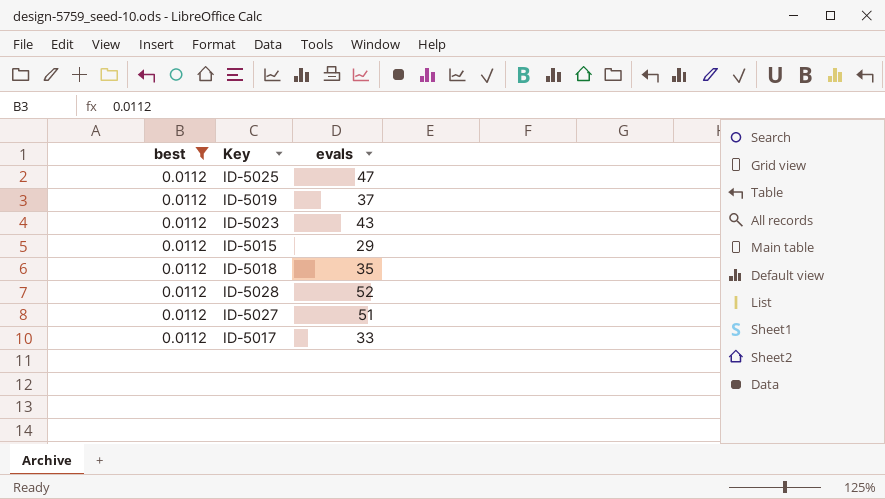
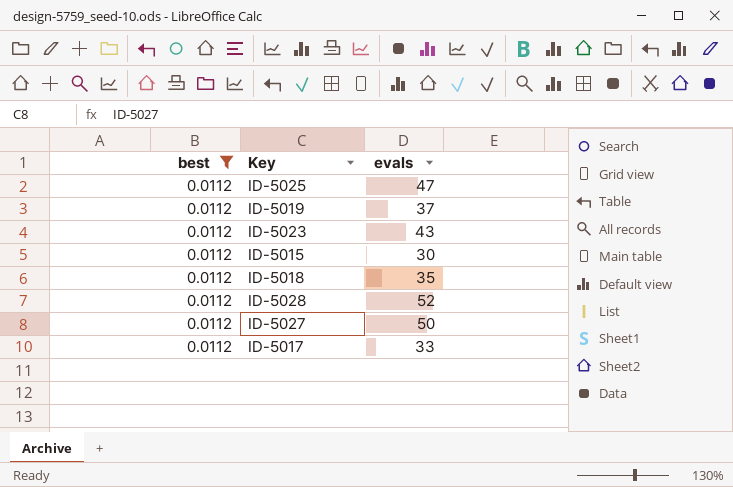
ID-5015 | evals: 29 -> 30
ID-5027 | evals: 51 -> 50

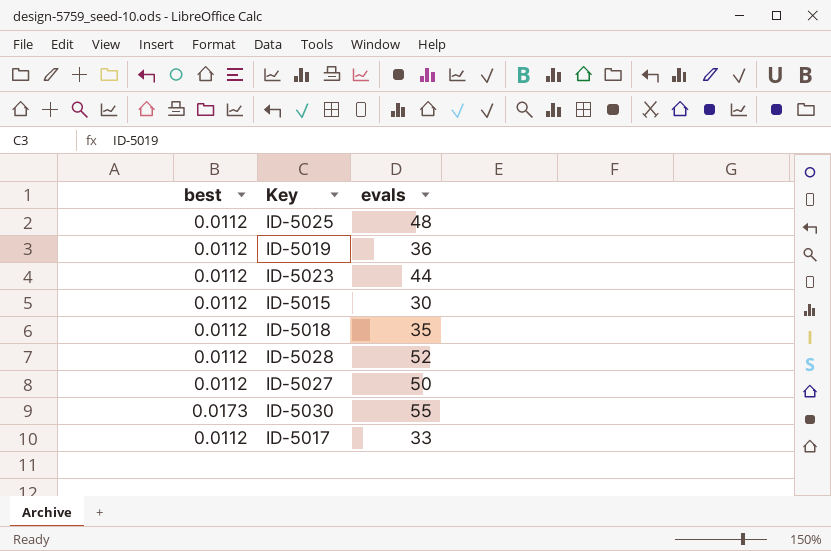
filter: best = 0.0112 -> none
ID-5025 | evals: 47 -> 48
ID-5019 | evals: 37 -> 36
ID-5023 | evals: 43 -> 44

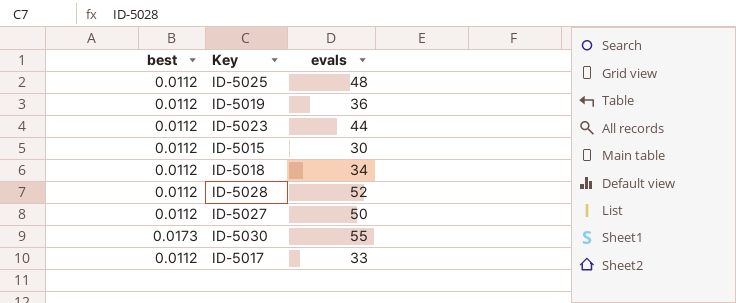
ID-5018 | evals: 35 -> 34

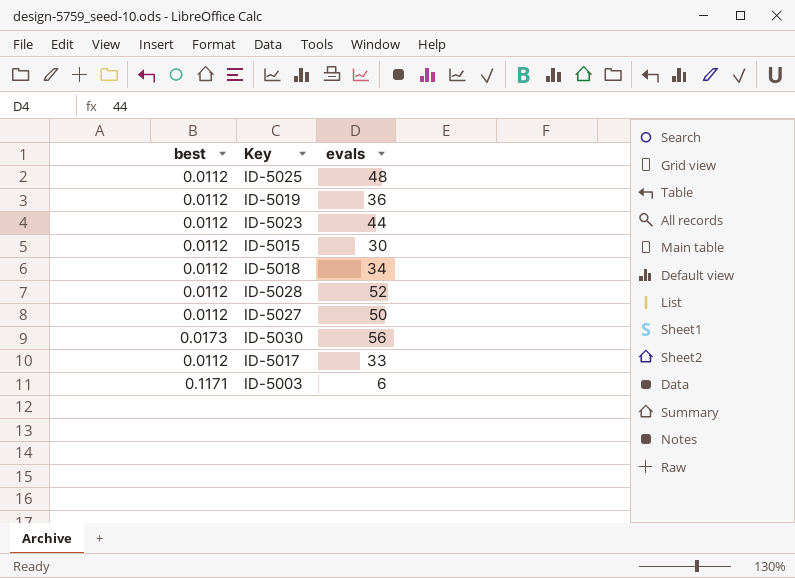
ID-5030 | evals: 55 -> 56
row ID-5003: none -> 0.1171 | 6

